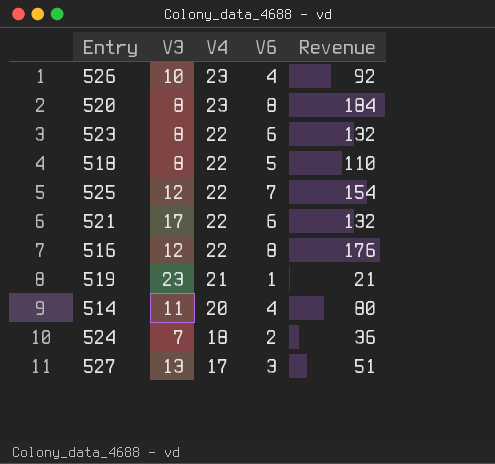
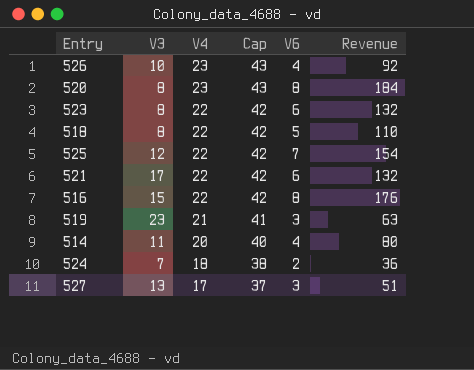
column Cap | formula: none -> [V4] + 20
516 | V3: 12 -> 15
519 | V6: 1 -> 3
519 | Revenue: 21 -> 63

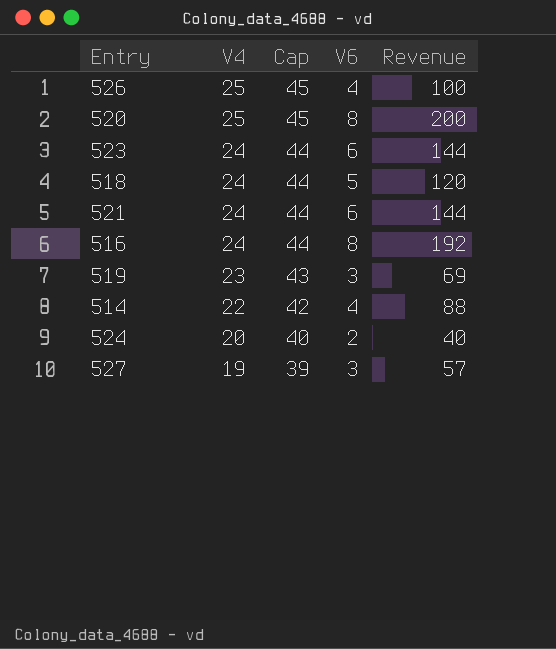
column V3 | position: 2 -> none
row 525: 12 | 22 | 42 | 7 | 154 -> none
526 | V4: 23 -> 25
526 | Cap: 43 -> 45
526 | Revenue: 92 -> 100
520 | V4: 23 -> 25
520 | Cap: 43 -> 45
520 | Revenue: 184 -> 200
523 | V4: 22 -> 24
523 | Cap: 42 -> 44
523 | Revenue: 132 -> 144
518 | V4: 22 -> 24
518 | Cap: 42 -> 44
518 | Revenue: 110 -> 120
521 | V4: 22 -> 24
521 | Cap: 42 -> 44
521 | Revenue: 132 -> 144
516 | V4: 22 -> 24
516 | Cap: 42 -> 44
516 | Revenue: 176 -> 192
519 | V4: 21 -> 23
519 | Cap: 41 -> 43
519 | Revenue: 63 -> 69
514 | V4: 20 -> 22
514 | Cap: 40 -> 42
514 | Revenue: 80 -> 88
524 | V4: 18 -> 20
524 | Cap: 38 -> 40
524 | Revenue: 36 -> 40
527 | V4: 17 -> 19
527 | Cap: 37 -> 39
527 | Revenue: 51 -> 57

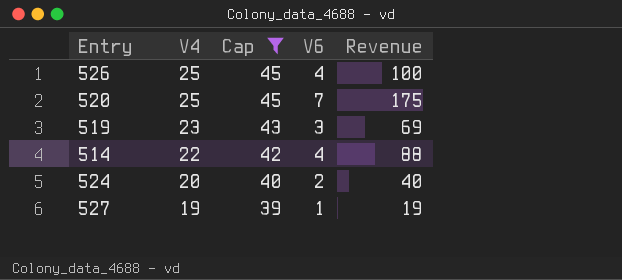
filter: none -> Cap != 44
520 | V6: 8 -> 7
520 | Revenue: 200 -> 175
527 | V6: 3 -> 1
527 | Revenue: 57 -> 19

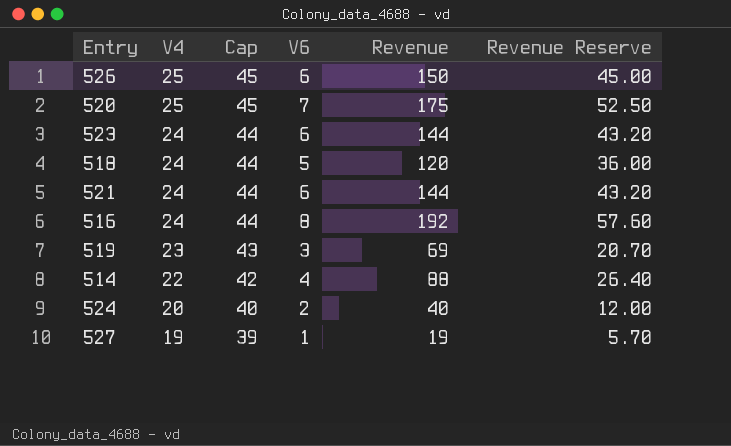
filter: Cap != 44 -> none
column Revenue Reserve | formula: none -> [Revenue] * 0.3
526 | V6: 4 -> 6
526 | Revenue: 100 -> 150

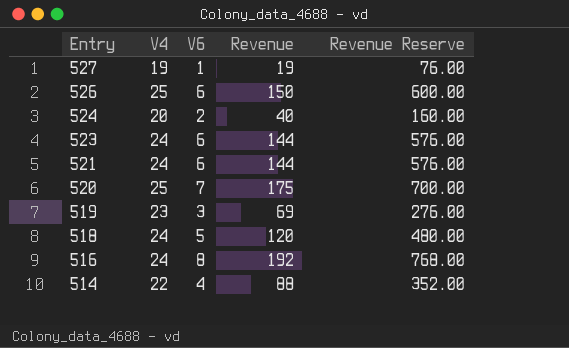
row order: V4 descending -> Entry descending
column Cap | formula: [V4] + 20 -> none
column Revenue Reserve | formula: [Revenue] * 0.3 -> [Revenue] * 4

